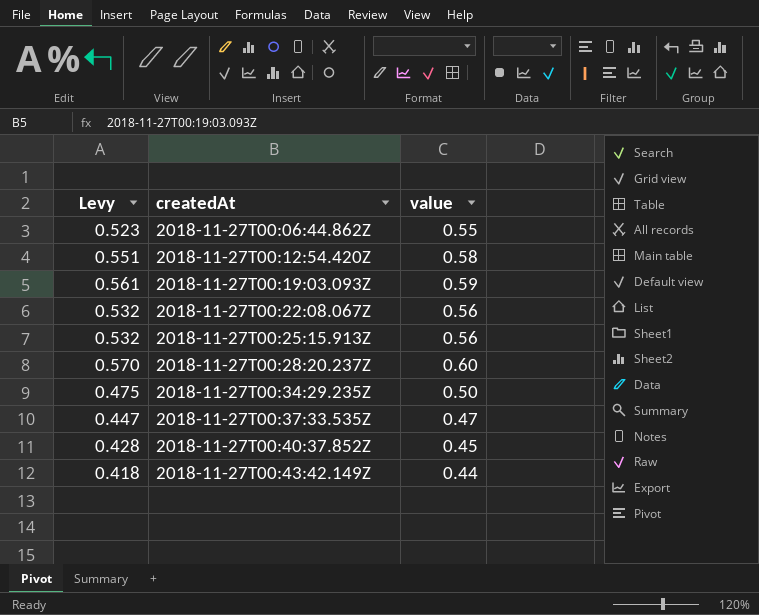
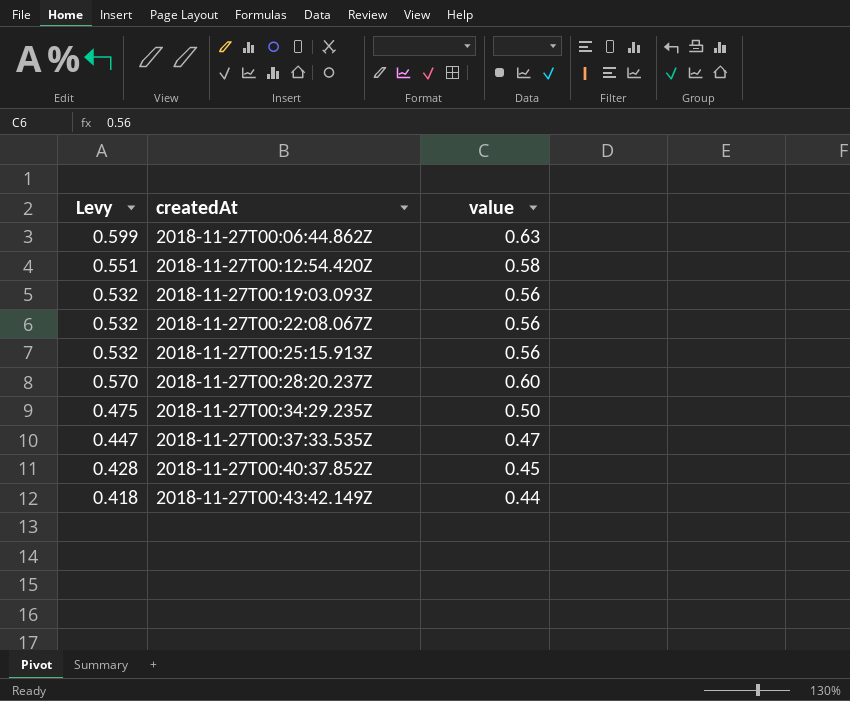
2018-11-27T00:06:44.862Z | Levy: 0.523 -> 0.599
2018-11-27T00:06:44.862Z | value: 0.55 -> 0.63
2018-11-27T00:19:03.093Z | Levy: 0.561 -> 0.532
2018-11-27T00:19:03.093Z | value: 0.59 -> 0.56

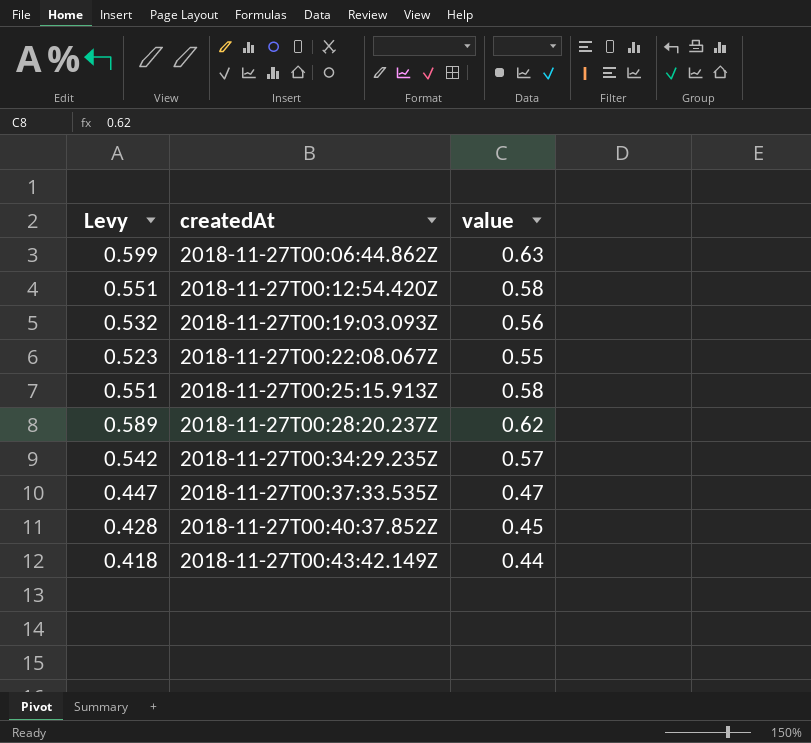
2018-11-27T00:22:08.067Z | Levy: 0.532 -> 0.523
2018-11-27T00:22:08.067Z | value: 0.56 -> 0.55
2018-11-27T00:25:15.913Z | Levy: 0.532 -> 0.551
2018-11-27T00:25:15.913Z | value: 0.56 -> 0.58
2018-11-27T00:28:20.237Z | Levy: 0.570 -> 0.589
2018-11-27T00:28:20.237Z | value: 0.60 -> 0.62
2018-11-27T00:34:29.235Z | Levy: 0.475 -> 0.542
2018-11-27T00:34:29.235Z | value: 0.50 -> 0.57

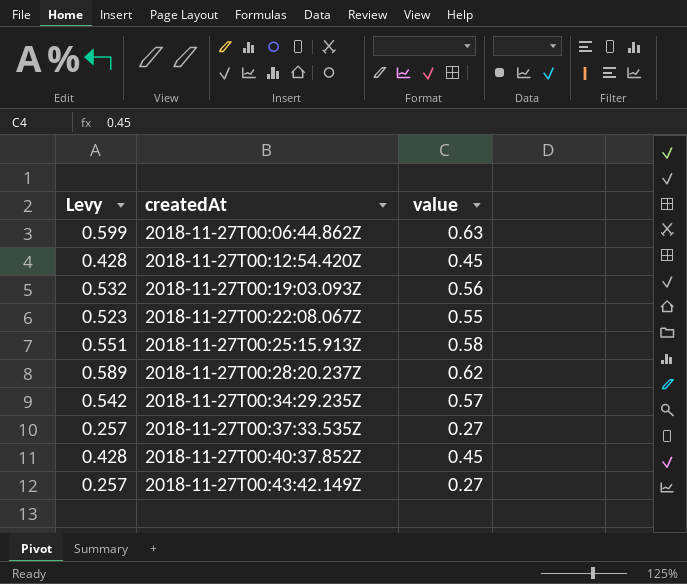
2018-11-27T00:12:54.420Z | Levy: 0.551 -> 0.428
2018-11-27T00:12:54.420Z | value: 0.58 -> 0.45
2018-11-27T00:37:33.535Z | Levy: 0.447 -> 0.257
2018-11-27T00:37:33.535Z | value: 0.47 -> 0.27
2018-11-27T00:43:42.149Z | Levy: 0.418 -> 0.257
2018-11-27T00:43:42.149Z | value: 0.44 -> 0.27

